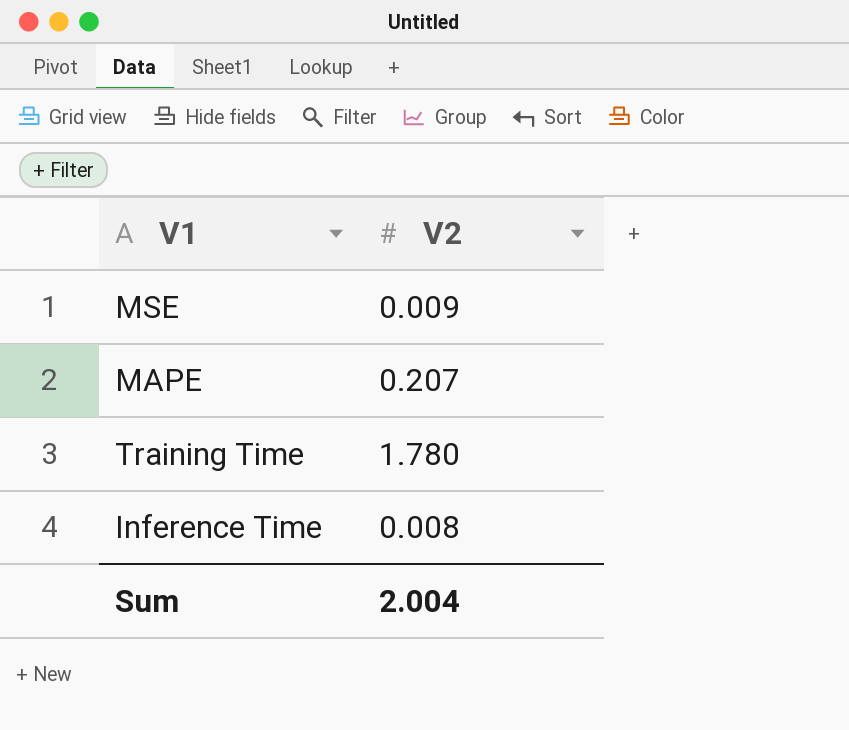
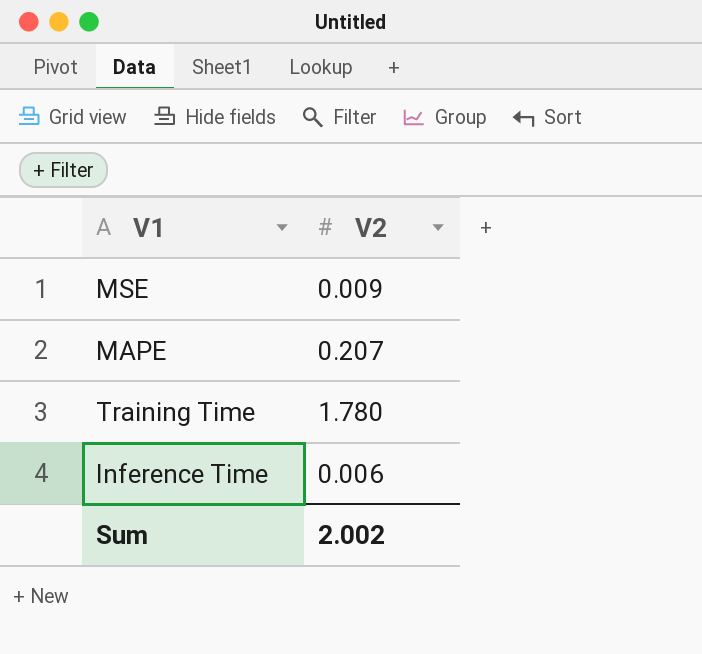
Inference Time | V2: 0.008 -> 0.006
Sum | V2: 2.004 -> 2.002

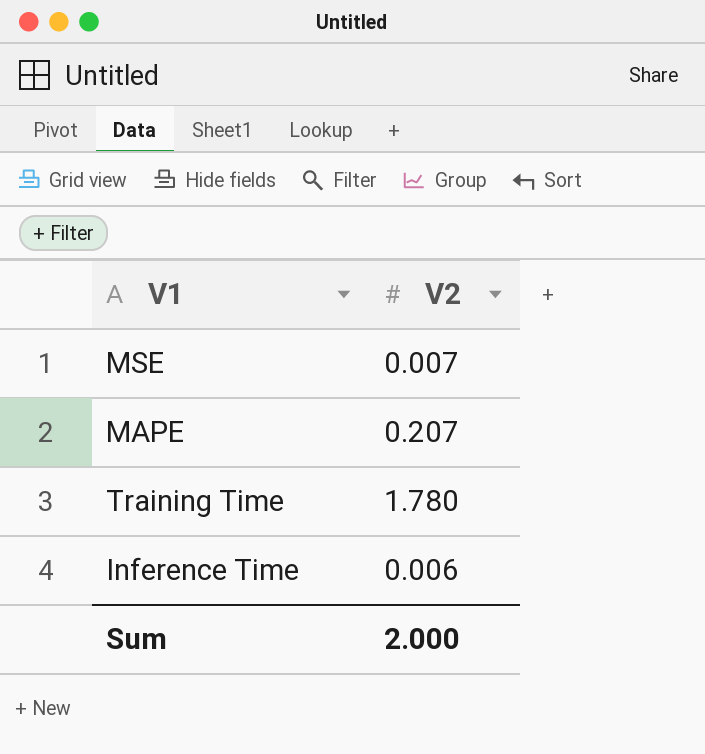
MSE | V2: 0.009 -> 0.007
Sum | V2: 2.002 -> 2.000

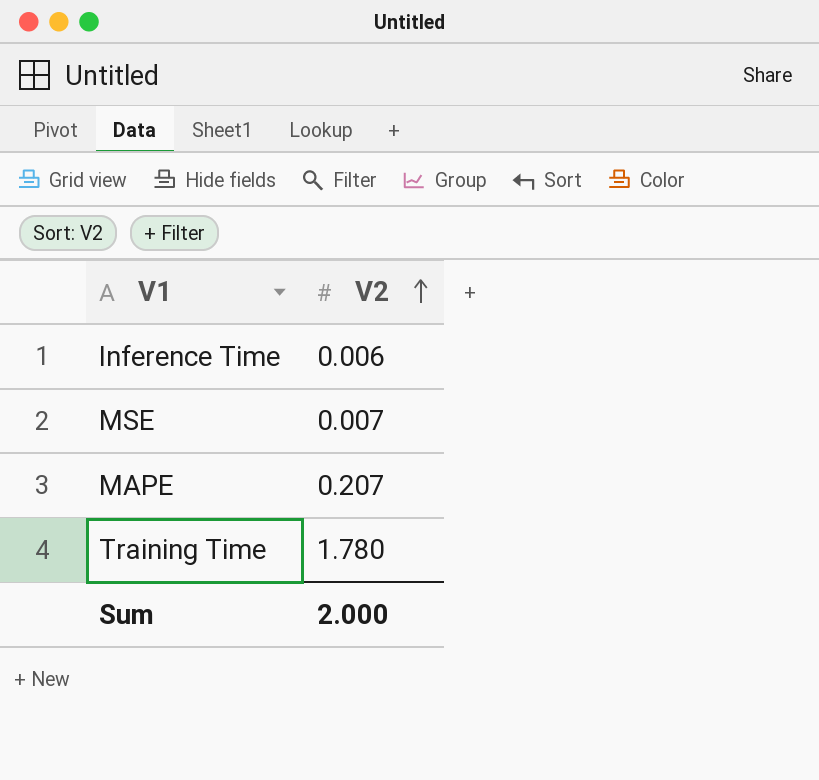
row order: none -> V2 ascending

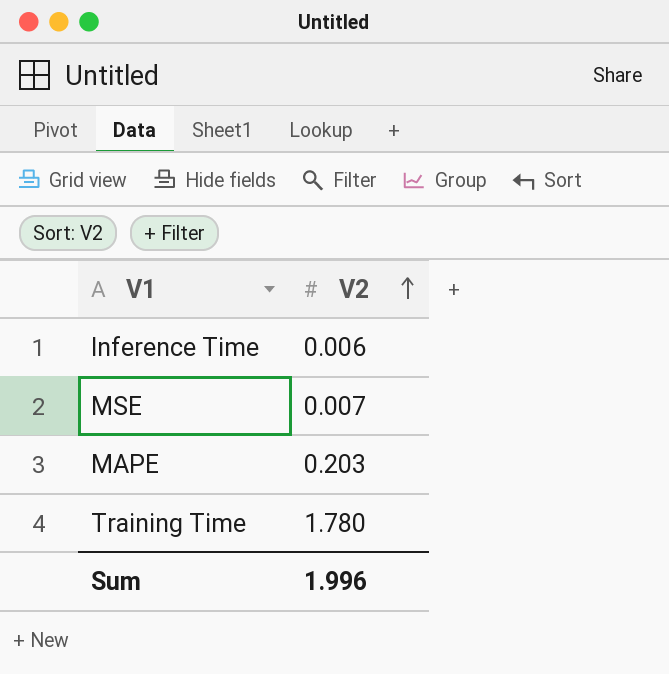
MAPE | V2: 0.207 -> 0.203
Sum | V2: 2.000 -> 1.996

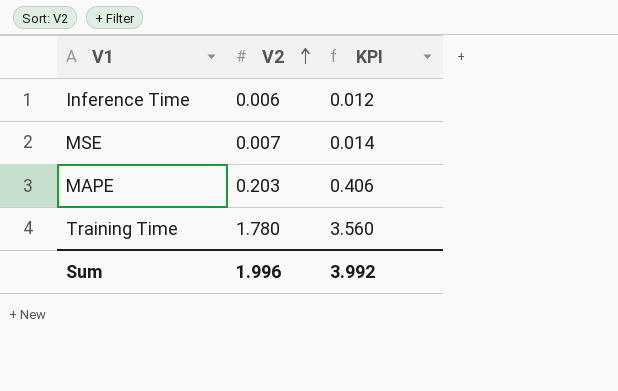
column KPI | formula: none -> [V2] * 2

